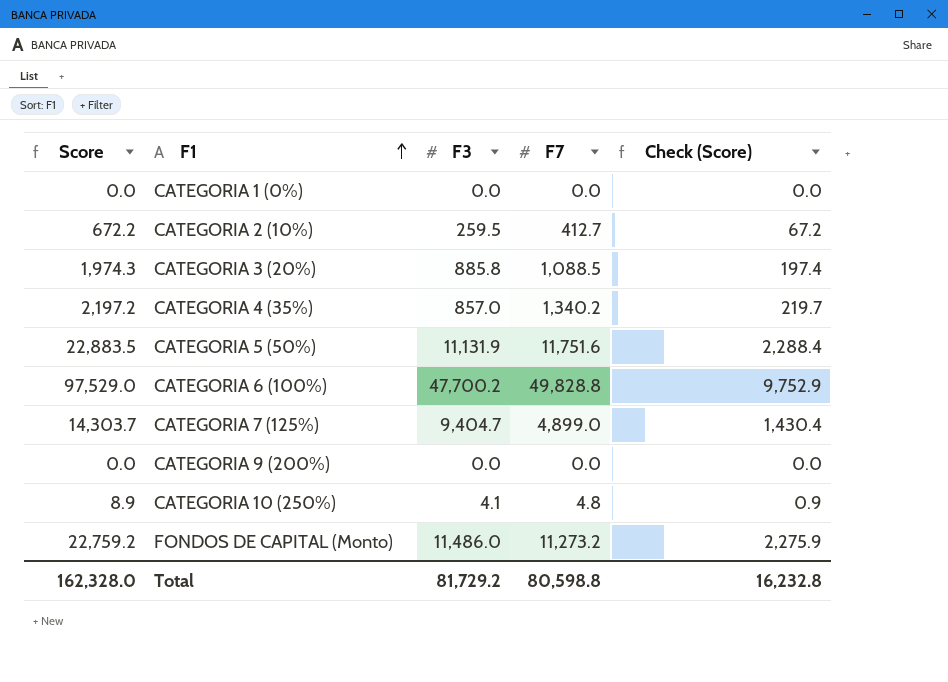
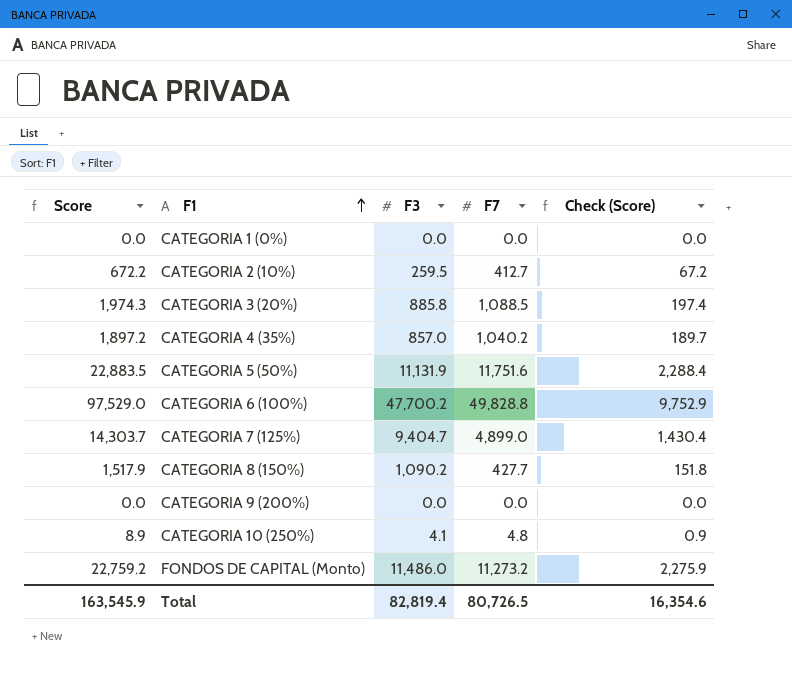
CATEGORIA 4 (35%) | Score: 2,197.2 -> 1,897.2
CATEGORIA 4 (35%) | F7: 1,340.2 -> 1,040.2
CATEGORIA 4 (35%) | Check (Score): 219.7 -> 189.7
row CATEGORIA 8 (150%): none -> 1,517.9 | 1,090.2 | 427.7 | 151.8
Total | Score: 162,328.0 -> 163,545.9
Total | F3: 81,729.2 -> 82,819.4
Total | F7: 80,598.8 -> 80,726.5
Total | Check (Score): 16,232.8 -> 16,354.6

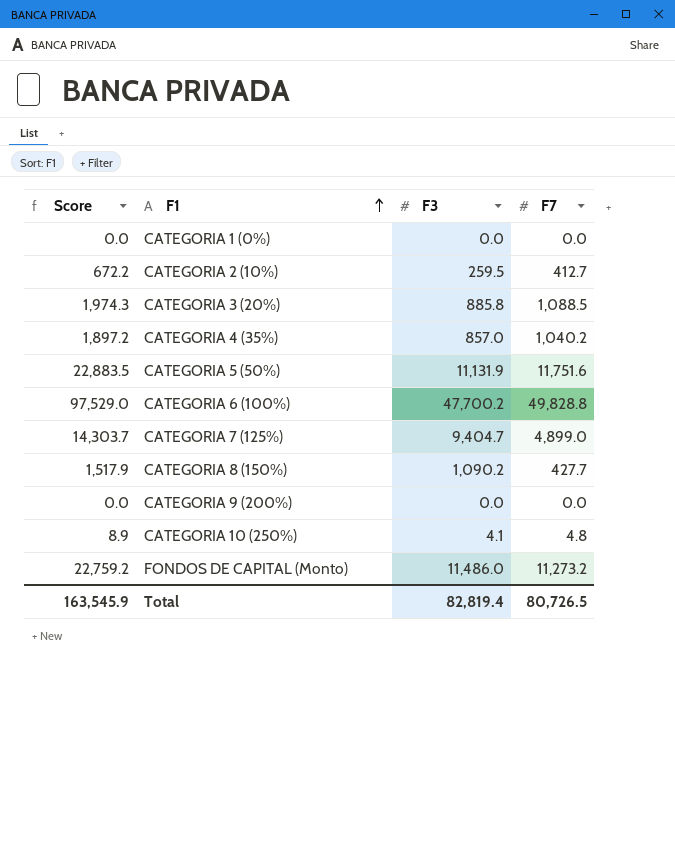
column Check (Score) | formula: [Score] * 0.1 -> none

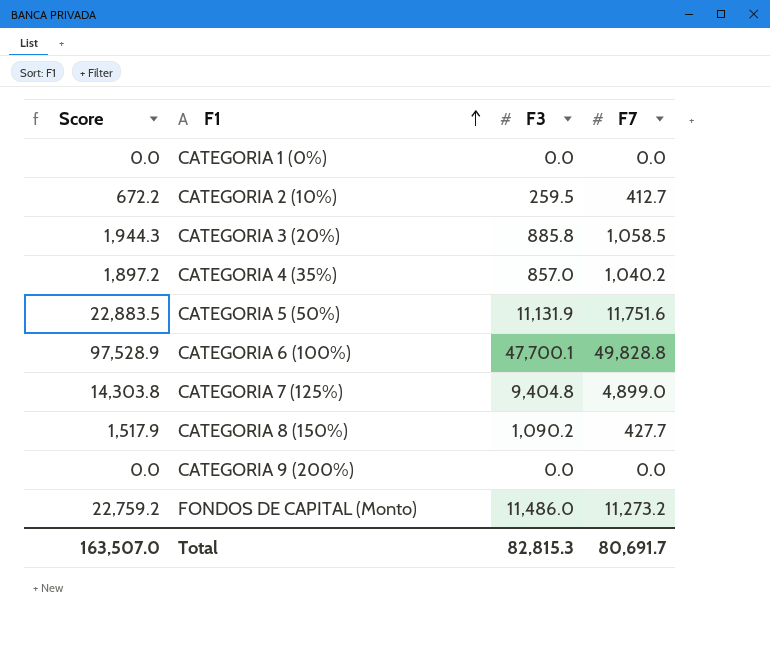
row CATEGORIA 10 (250%): 8.9 | 4.1 | 4.8 -> none
CATEGORIA 3 (20%) | Score: 1,974.3 -> 1,944.3
CATEGORIA 3 (20%) | F7: 1,088.5 -> 1,058.5
CATEGORIA 6 (100%) | Score: 97,529.0 -> 97,528.9
CATEGORIA 6 (100%) | F3: 47,700.2 -> 47,700.1
CATEGORIA 7 (125%) | Score: 14,303.7 -> 14,303.8
CATEGORIA 7 (125%) | F3: 9,404.7 -> 9,404.8
Total | Score: 163,545.9 -> 163,507.0
Total | F3: 82,819.4 -> 82,815.3
Total | F7: 80,726.5 -> 80,691.7

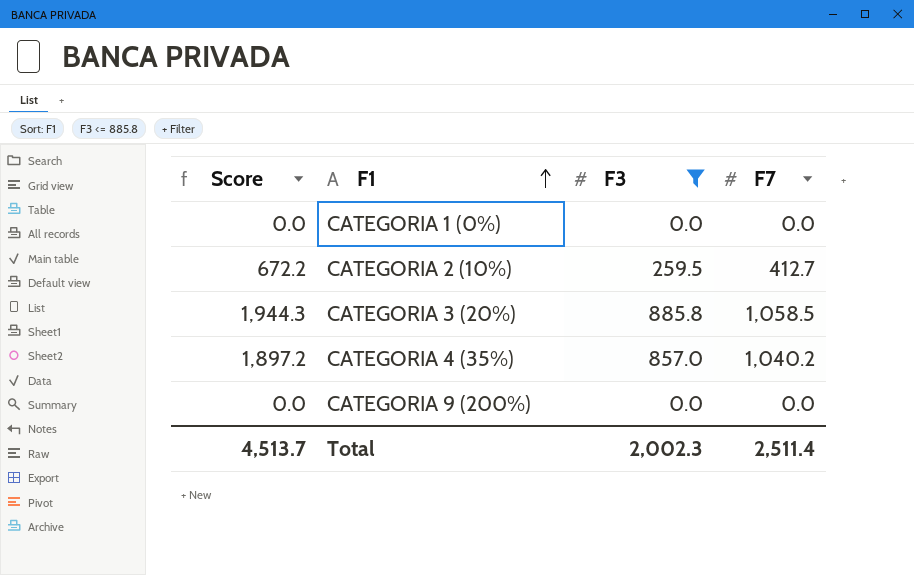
filter: none -> F3 <= 885.8
Total | Score: 163,507.0 -> 4,513.7
Total | F3: 82,815.3 -> 2,002.3
Total | F7: 80,691.7 -> 2,511.4

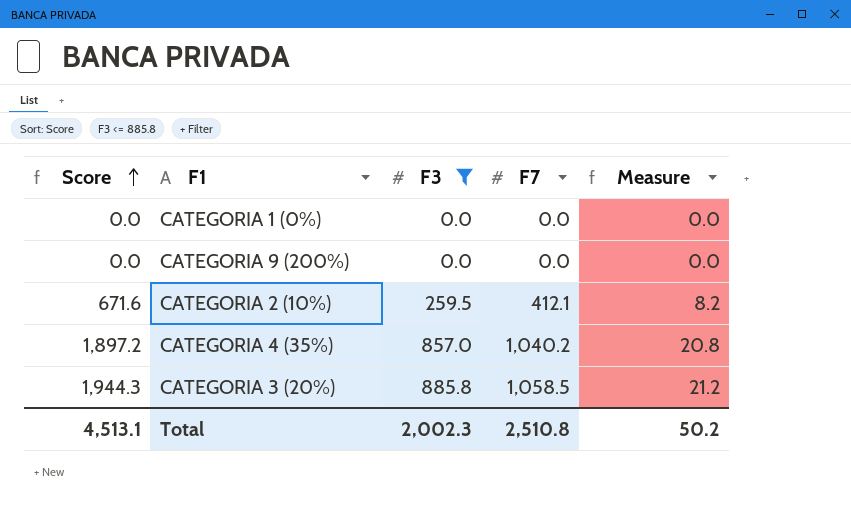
row order: F1 ascending -> Score ascending
column Measure | formula: none -> [F7] * 0.02
CATEGORIA 2 (10%) | Score: 672.2 -> 671.6
CATEGORIA 2 (10%) | F7: 412.7 -> 412.1
Total | Score: 4,513.7 -> 4,513.1
Total | F7: 2,511.4 -> 2,510.8

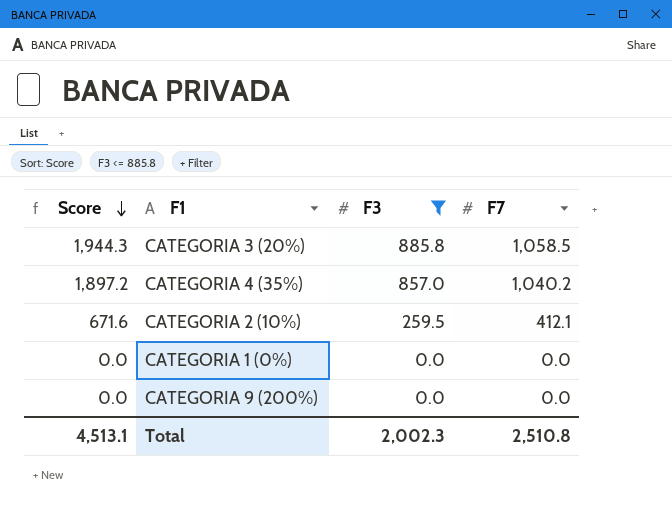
row order: Score ascending -> Score descending
column Measure | formula: [F7] * 0.02 -> none

